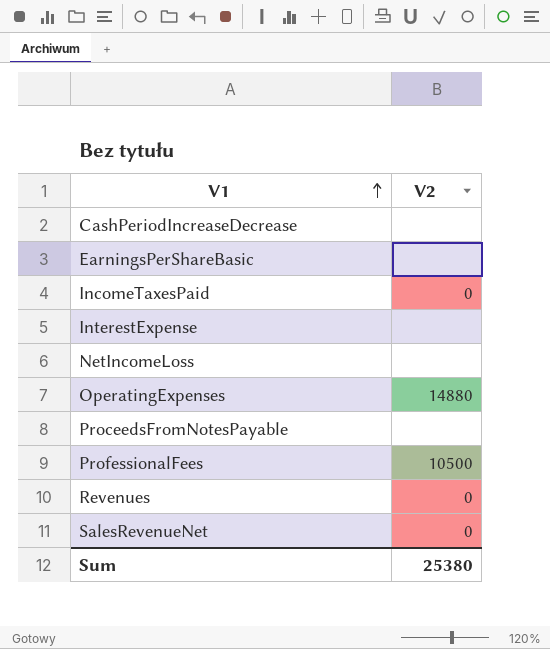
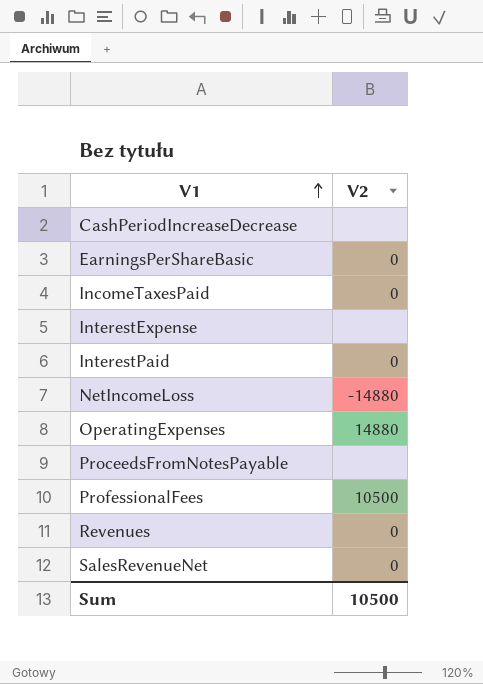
EarningsPerShareBasic | V2: none -> 0
row InterestPaid: none -> 0
NetIncomeLoss | V2: none -> -14880
Sum | V2: 25380 -> 10500

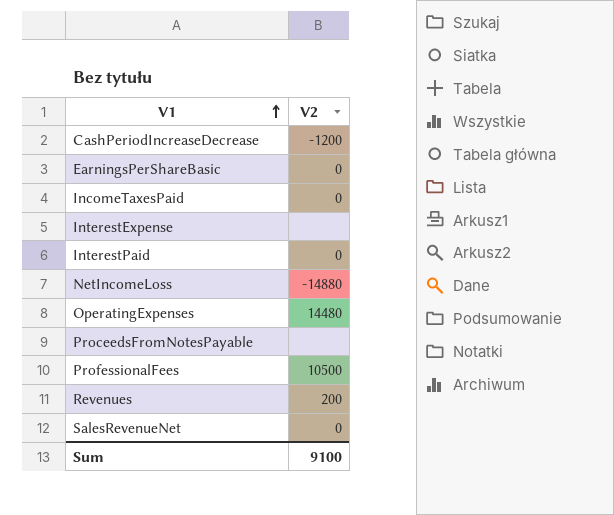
CashPeriodIncreaseDecrease | V2: none -> -1200
OperatingExpenses | V2: 14880 -> 14480
Revenues | V2: 0 -> 200
Sum | V2: 10500 -> 9100

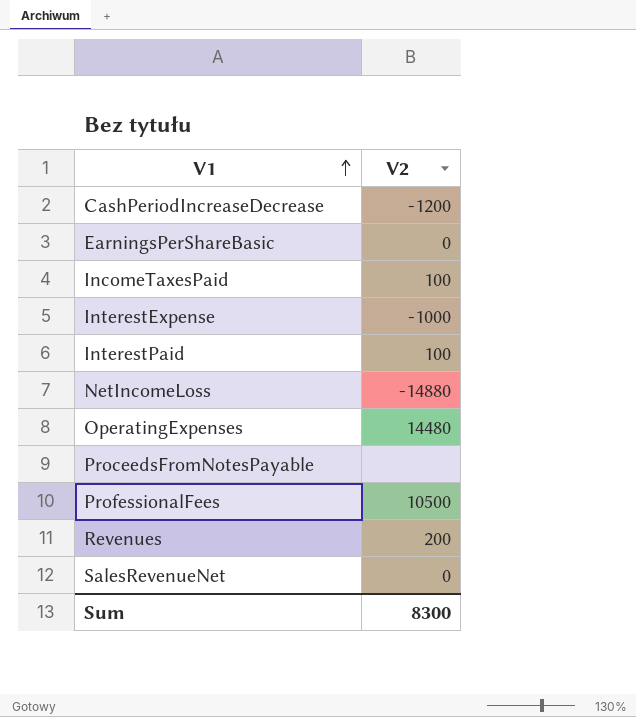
IncomeTaxesPaid | V2: 0 -> 100
InterestExpense | V2: none -> -1000
InterestPaid | V2: 0 -> 100
Sum | V2: 9100 -> 8300

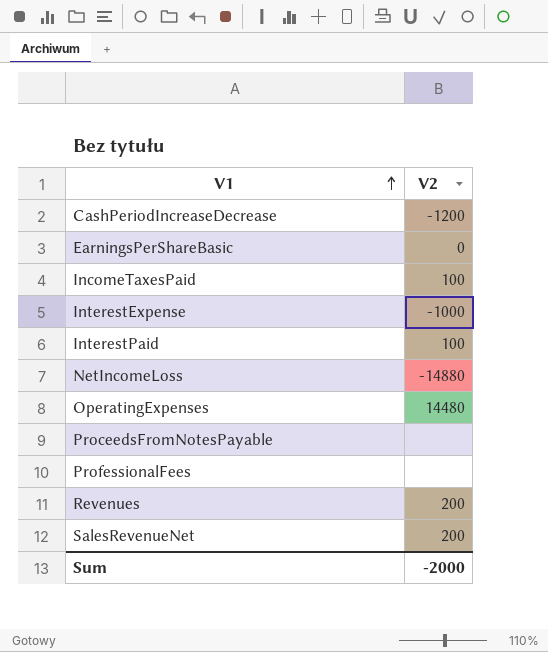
ProfessionalFees | V2: 10500 -> none
SalesRevenueNet | V2: 0 -> 200
Sum | V2: 8300 -> -2000

